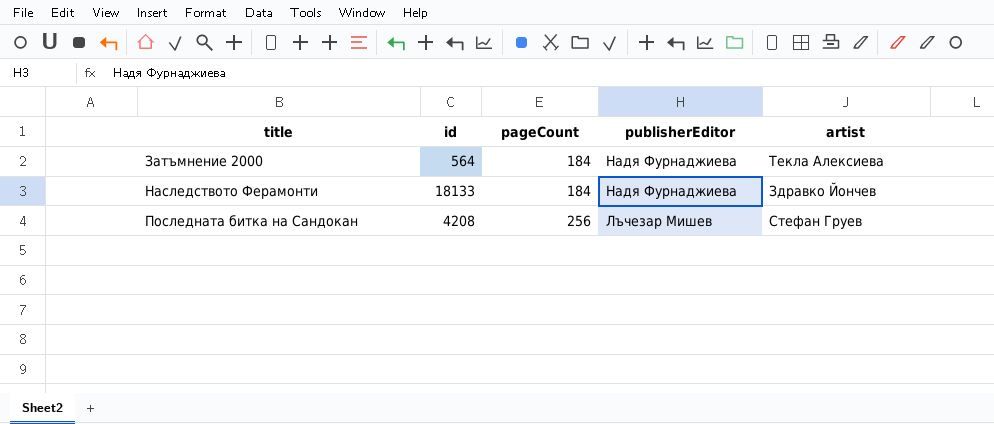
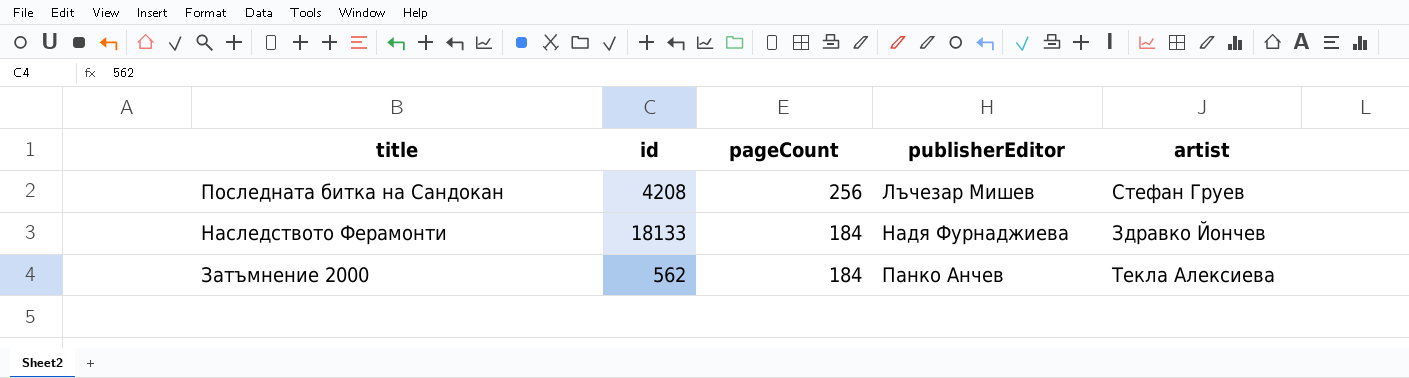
row order: title ascending -> title descending
Затъмнение 2000 | id: 564 -> 562
Затъмнение 2000 | publisherEditor: Надя Фурнаджиева -> Панко Анчев

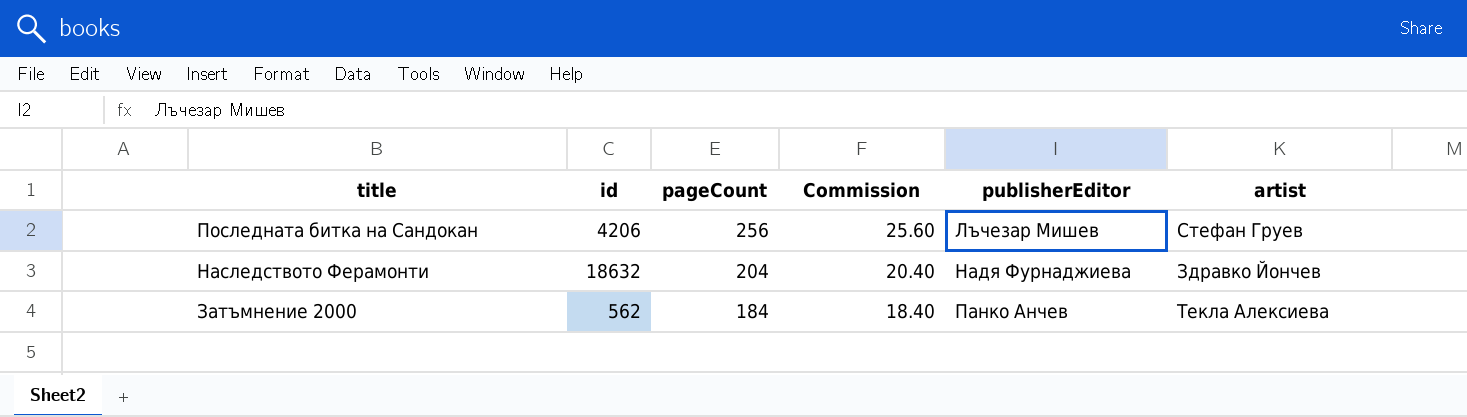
column Commission | formula: none -> [pageCount] * 0.1
Последната битка на Сандокан | id: 4208 -> 4206
Наследството Ферамонти | id: 18133 -> 18632
Наследството Ферамонти | pageCount: 184 -> 204

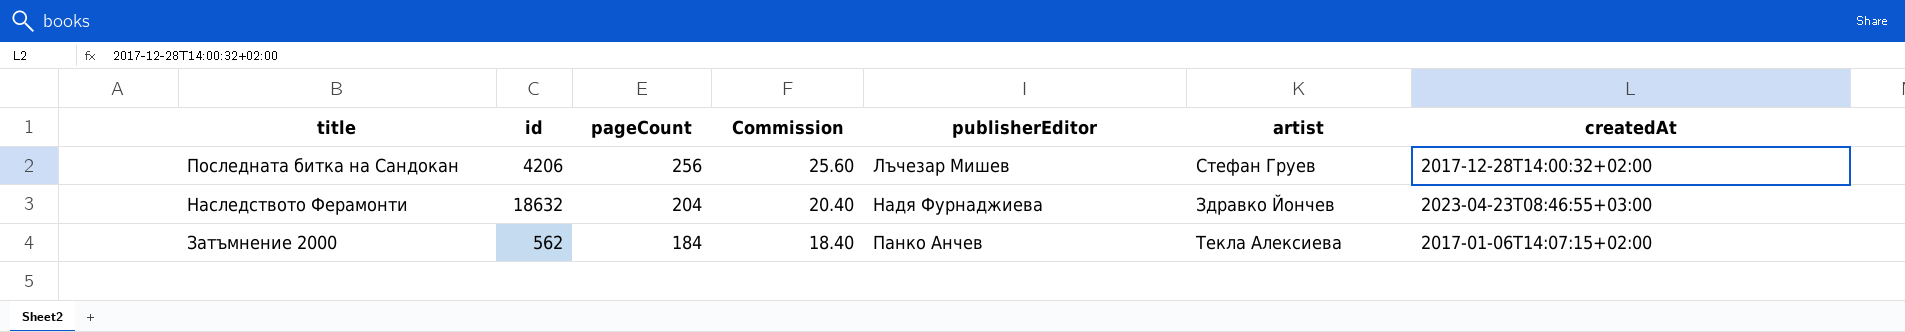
column createdAt | position: none -> 7

